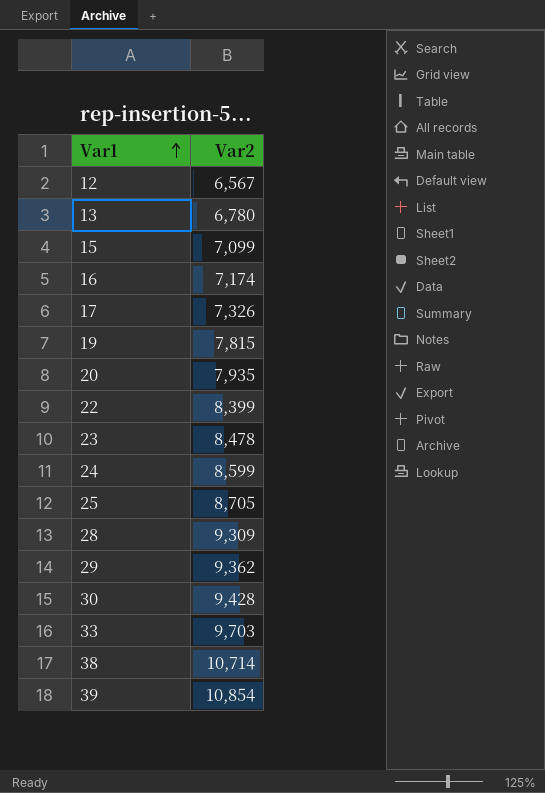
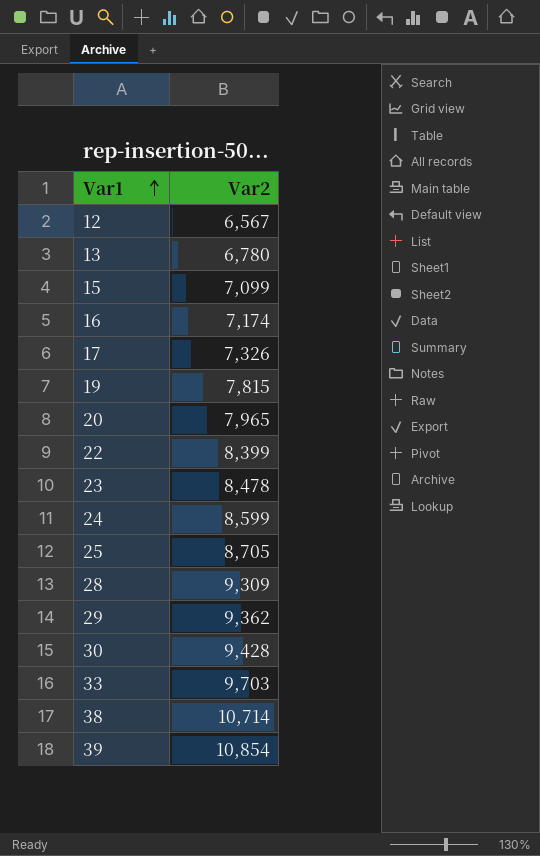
20 | Var2: 7,935 -> 7,965

